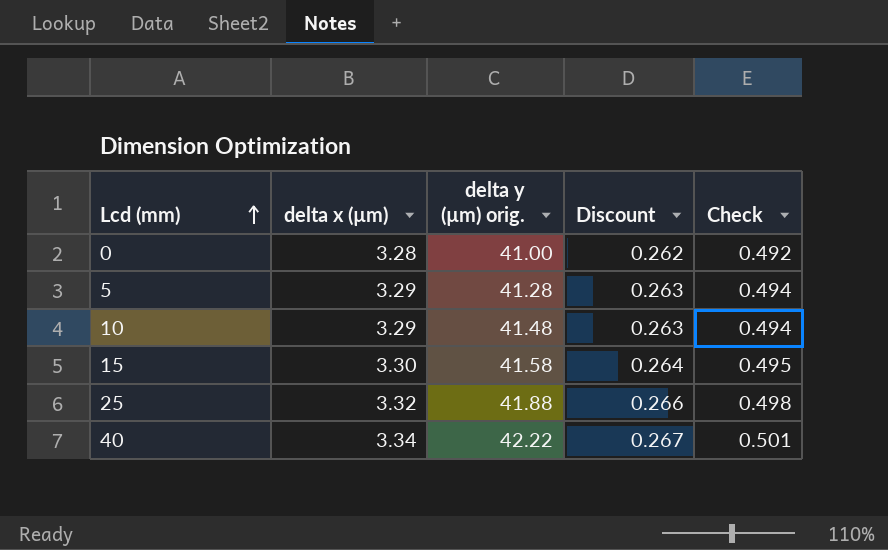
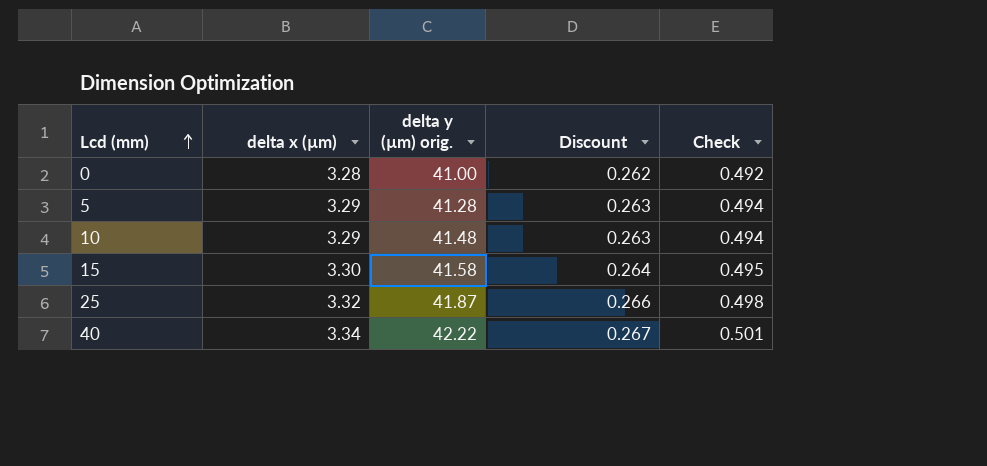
25 | delta y (µm) orig.: 41.88 -> 41.87

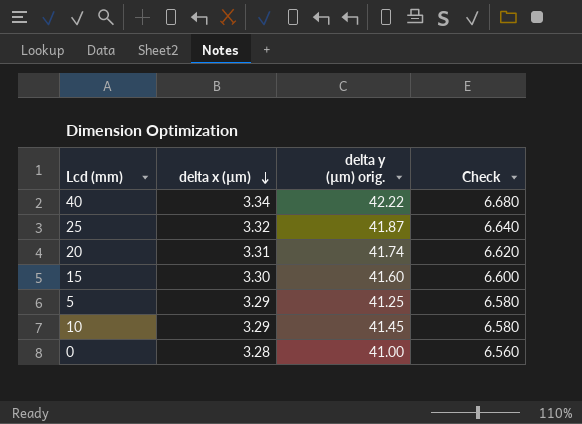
row order: Lcd (mm) ascending -> delta x (µm) descending
column Discount | formula: [delta x (µm)] * 0.08 -> none
column Check | formula: [delta x (µm)] * 0.15 -> [delta x (µm)] * 2
row 20: none -> 3.31 | 41.74 | 6.620
15 | delta y (µm) orig.: 41.58 -> 41.60
5 | delta y (µm) orig.: 41.28 -> 41.25
10 | delta y (µm) orig.: 41.48 -> 41.45

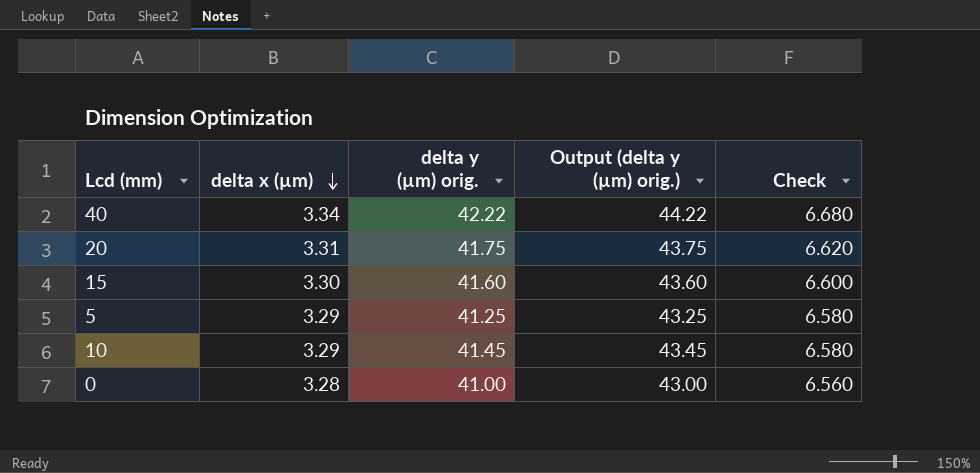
column Output (delta y (µm) orig.) | formula: none -> [delta y (µm) orig.] + 2
row 25: 3.32 | 41.87 | 6.640 -> none
20 | delta y (µm) orig.: 41.74 -> 41.75

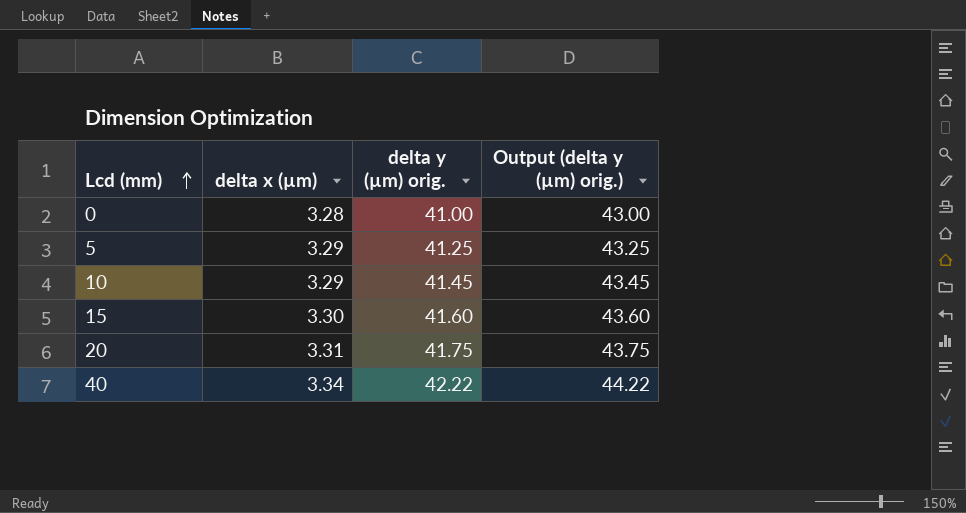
row order: delta x (µm) descending -> Lcd (mm) ascending
column Check | formula: [delta x (µm)] * 2 -> none

